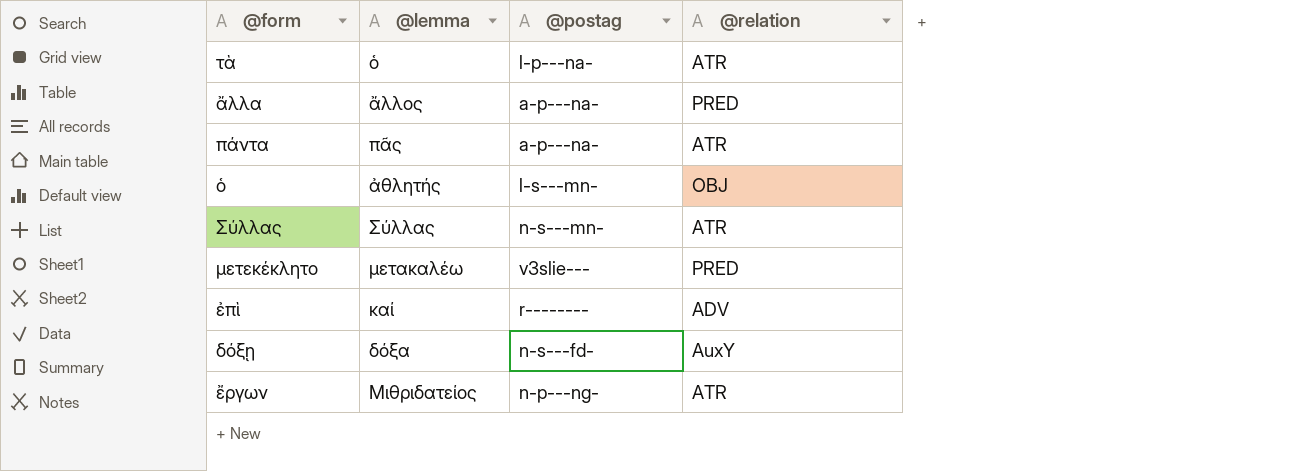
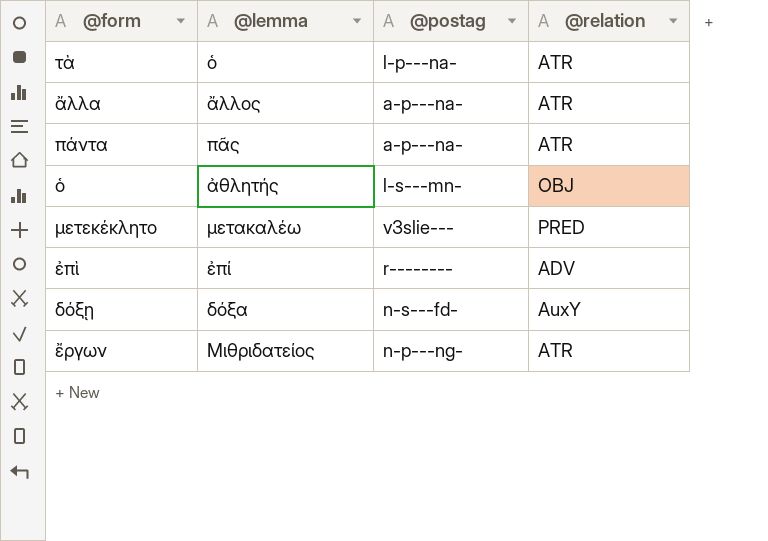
row Σύλλας: Σύλλας | n-s---mn- | ATR -> none
ἄλλα | @relation: PRED -> ATR
ἐπὶ | @lemma: καί -> ἐπί

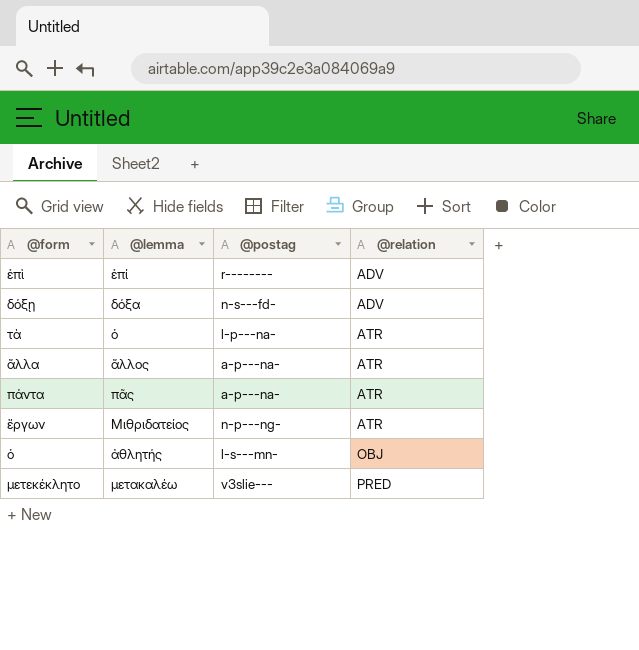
row order: none -> @relation ascending
δόξῃ | @relation: AuxY -> ADV

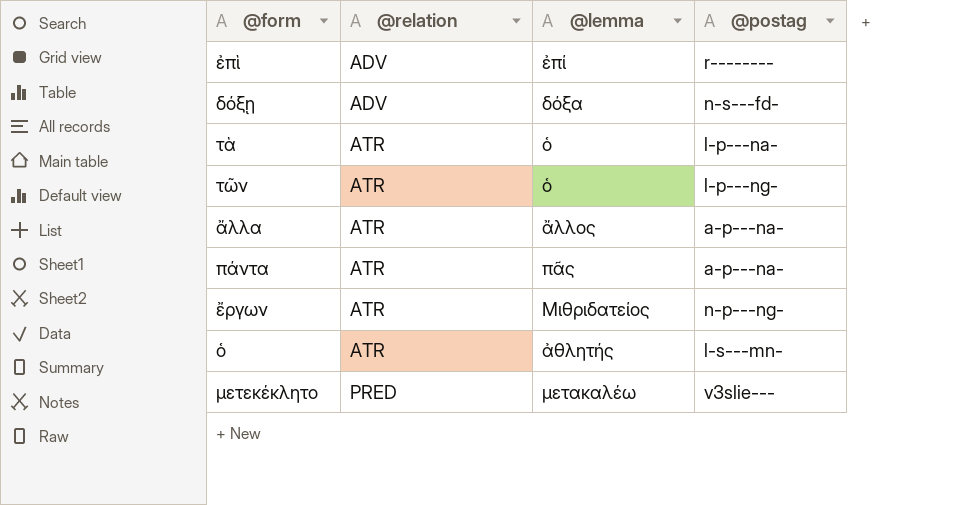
column @relation | position: 4 -> 2
row τῶν: none -> ATR | ὁ | l-p---ng-
ὁ | @relation: OBJ -> ATR

